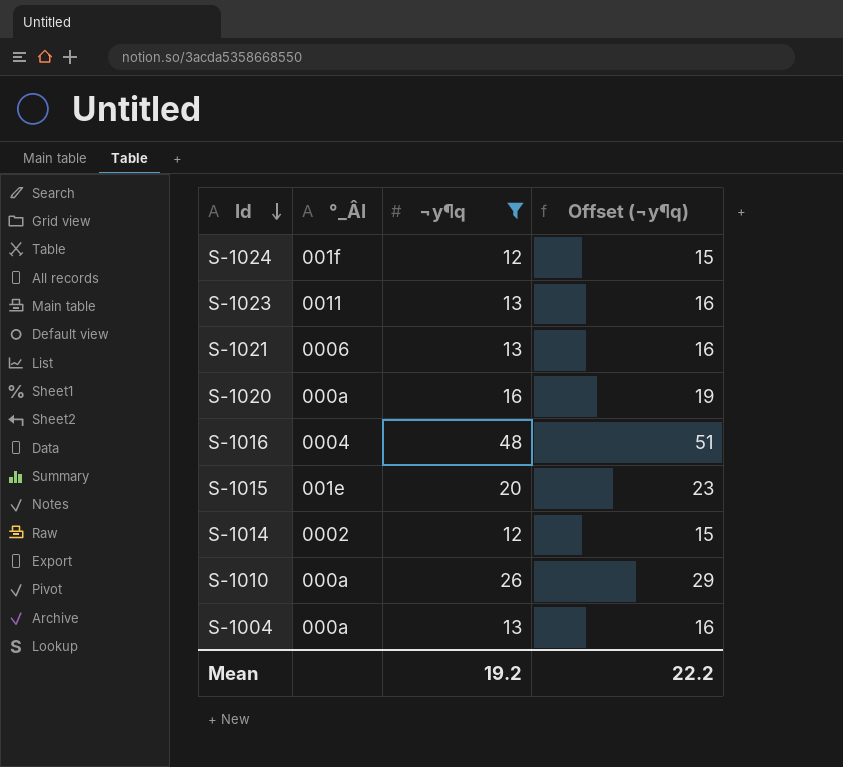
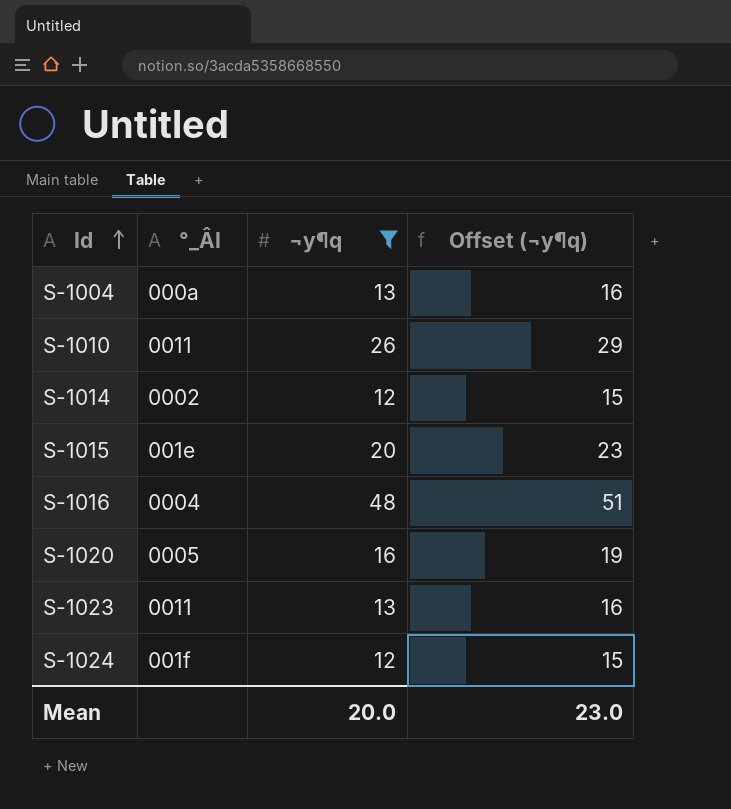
row order: Id descending -> Id ascending
row S-1021: 0006 | 13 | 16 -> none
S-1010 | °_ÂI: 000a -> 0011
S-1020 | °_ÂI: 000a -> 0005
Mean | ¬y¶q: 19.2 -> 20.0
Mean | Offset (¬y¶q): 22.2 -> 23.0

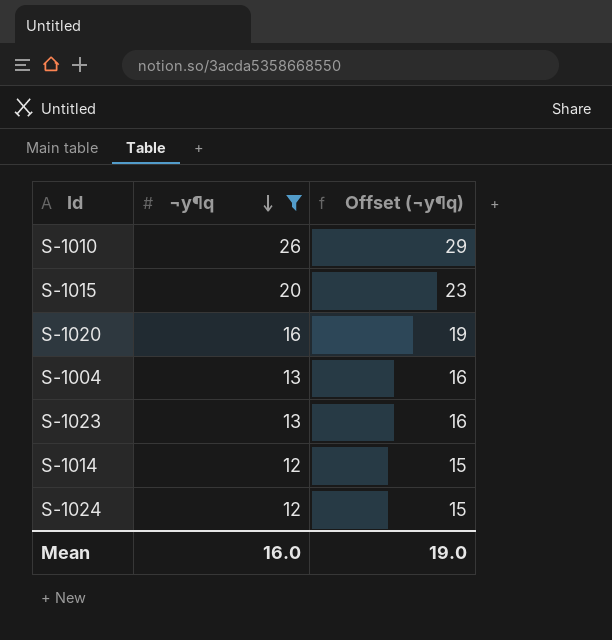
row order: Id ascending -> ¬y¶q descending
column °_ÂI | position: 2 -> none
row S-1016: 0004 | 48 | 51 -> none
Mean | ¬y¶q: 20.0 -> 16.0
Mean | Offset (¬y¶q): 23.0 -> 19.0

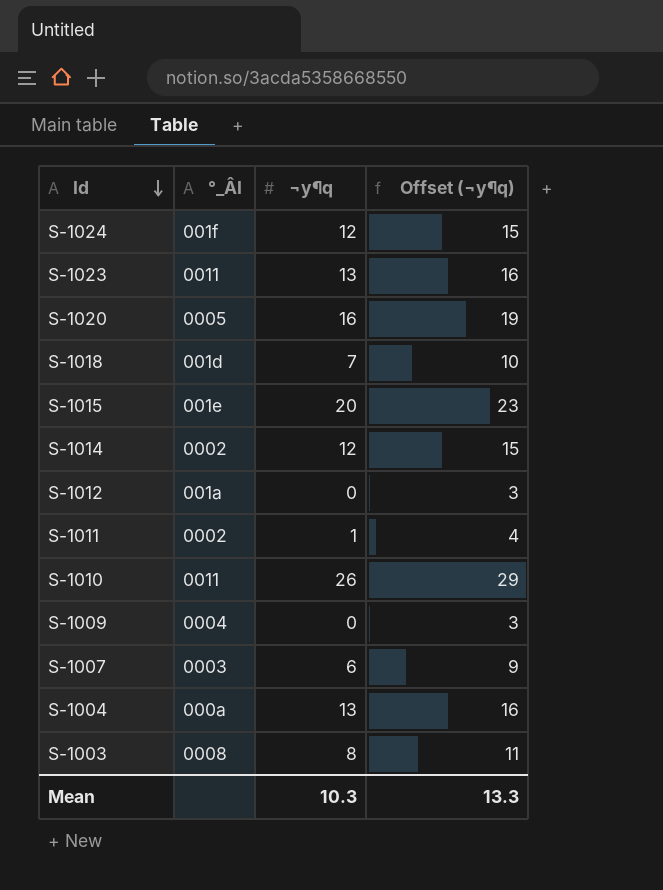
filter: ¬y¶q >= 12 -> none
row order: ¬y¶q descending -> Id descending
column °_ÂI | position: none -> 2
Mean | ¬y¶q: 16.0 -> 10.3
Mean | Offset (¬y¶q): 19.0 -> 13.3

